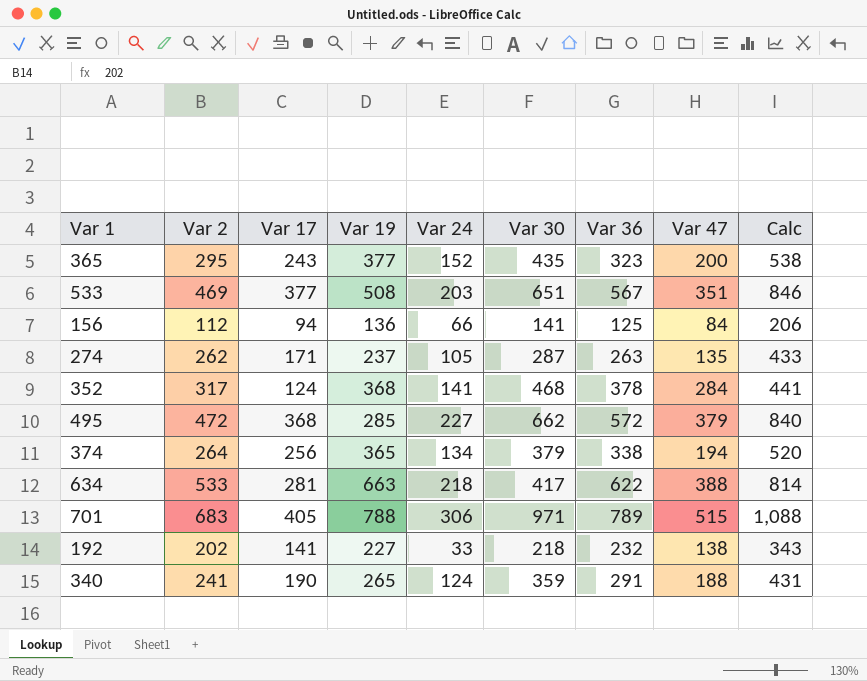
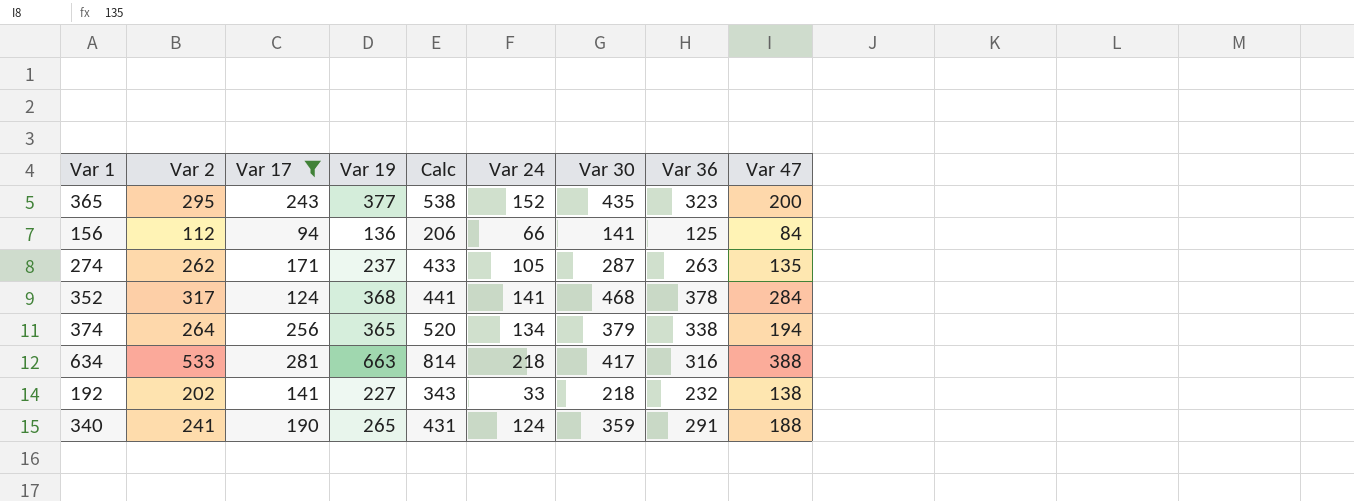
filter: none -> Var 17 <= 281
column Calc | position: 9 -> 5
634 | Var 36: 622 -> 316

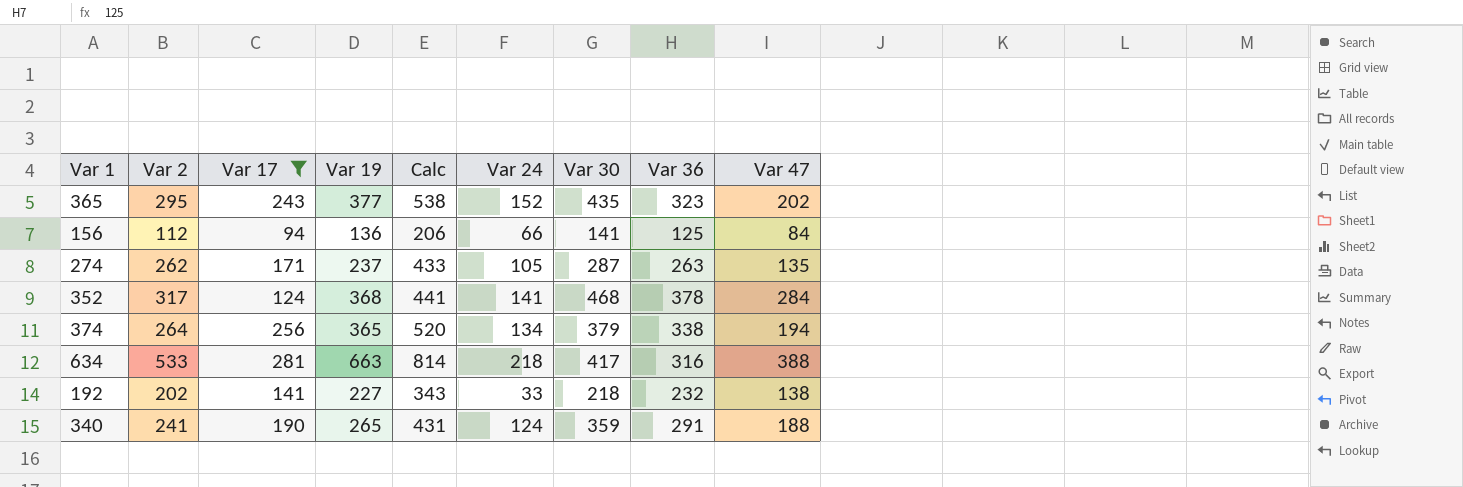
365 | Var 47: 200 -> 202

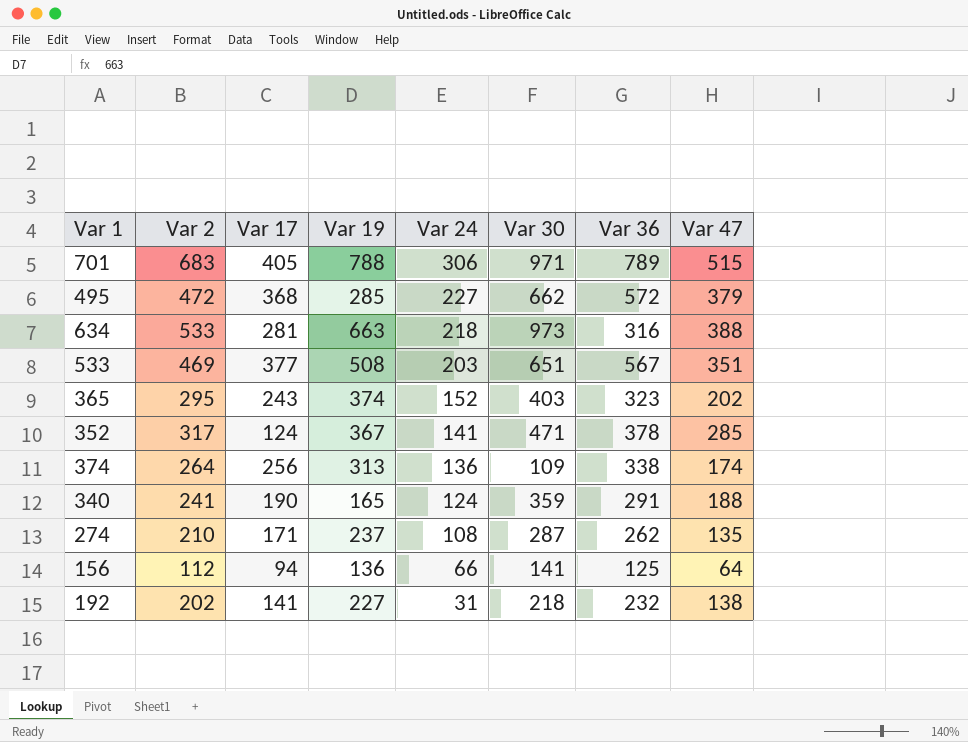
filter: Var 17 <= 281 -> none
row order: none -> Var 24 descending
column Calc | formula: [Var 2] + [Var 17] -> none
634 | Var 30: 417 -> 973
365 | Var 19: 377 -> 374
365 | Var 30: 435 -> 403
352 | Var 19: 368 -> 367
352 | Var 30: 468 -> 471
352 | Var 47: 284 -> 285
374 | Var 19: 365 -> 313
374 | Var 24: 134 -> 136
374 | Var 30: 379 -> 109
374 | Var 47: 194 -> 174
340 | Var 19: 265 -> 165
274 | Var 2: 262 -> 210
274 | Var 24: 105 -> 108
274 | Var 36: 263 -> 262
156 | Var 47: 84 -> 64
192 | Var 24: 33 -> 31

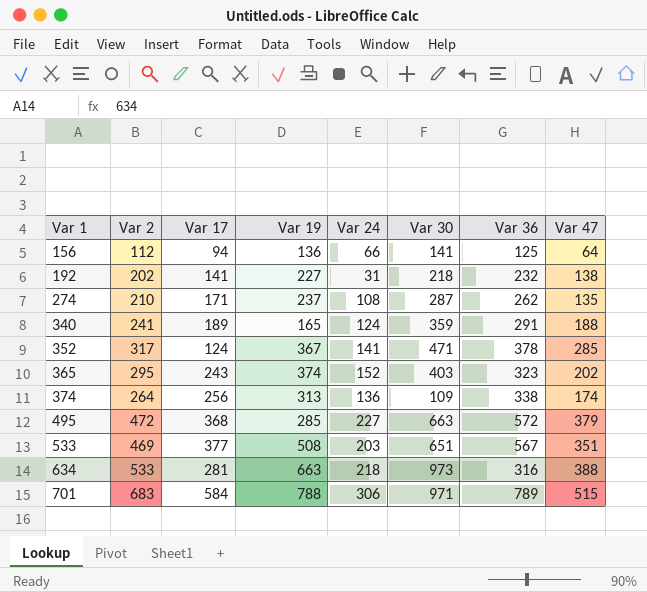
row order: Var 24 descending -> Var 1 ascending
340 | Var 17: 190 -> 189
495 | Var 30: 662 -> 663
701 | Var 17: 405 -> 584

